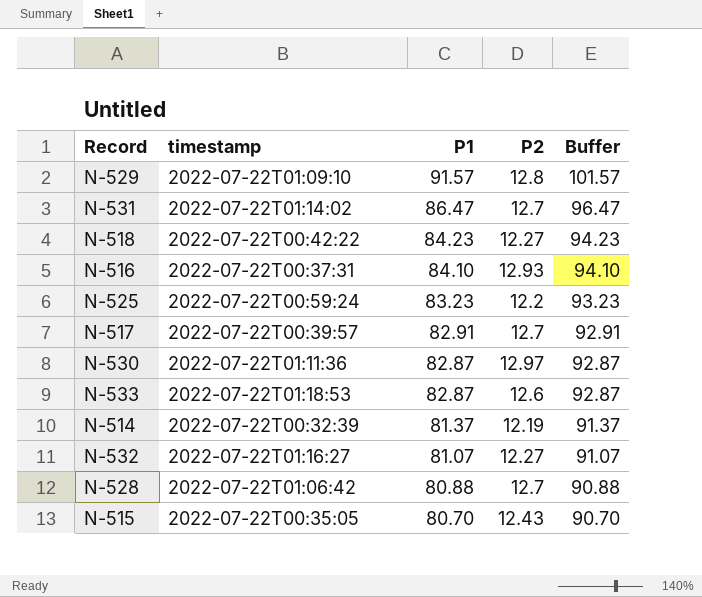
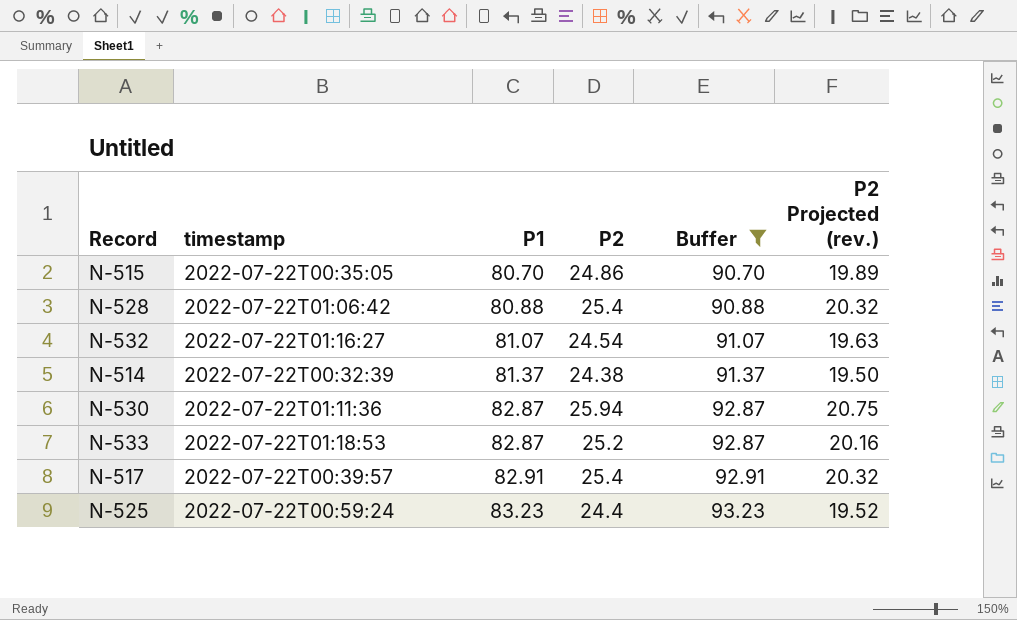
filter: none -> Buffer <= 93.23
row order: P1 descending -> P1 ascending
column P2 Projected (rev.) | formula: none -> [P2] * 0.8
N-515 | P2: 12.43 -> 24.86
N-528 | P2: 12.7 -> 25.4
N-532 | P2: 12.27 -> 24.54
N-514 | P2: 12.19 -> 24.38
N-530 | P2: 12.97 -> 25.94
N-533 | P2: 12.6 -> 25.2
N-517 | P2: 12.7 -> 25.4
N-525 | P2: 12.2 -> 24.4

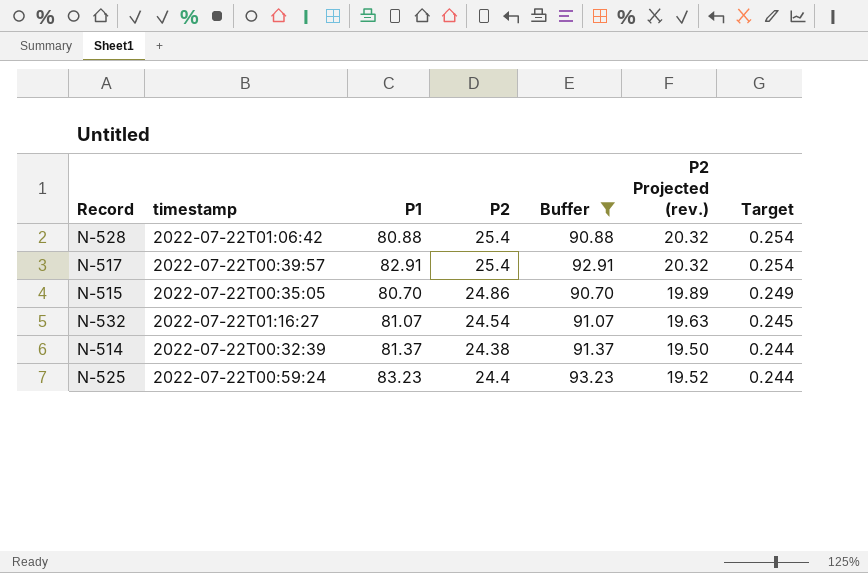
row order: P1 ascending -> Target descending
column Target | formula: none -> [P2] * 0.01
row N-530: 2022-07-22T01:11:36 | 82.87 | 25.94 | 92.87 | 20.75 -> none
row N-533: 2022-07-22T01:18:53 | 82.87 | 25.2 | 92.87 | 20.16 -> none

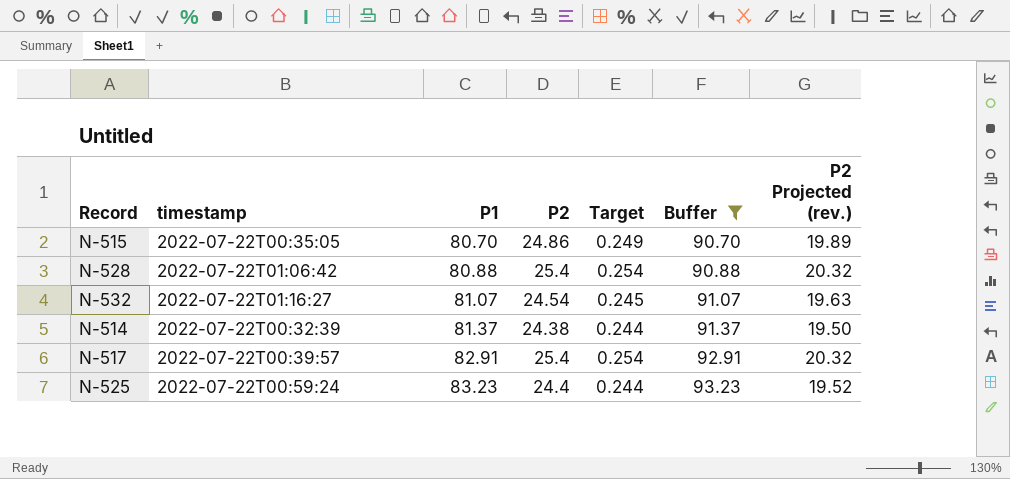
row order: Target descending -> P1 ascending
column Target | position: 7 -> 5

